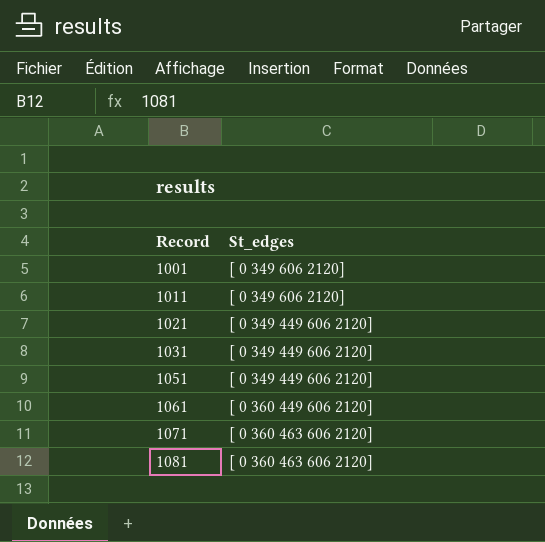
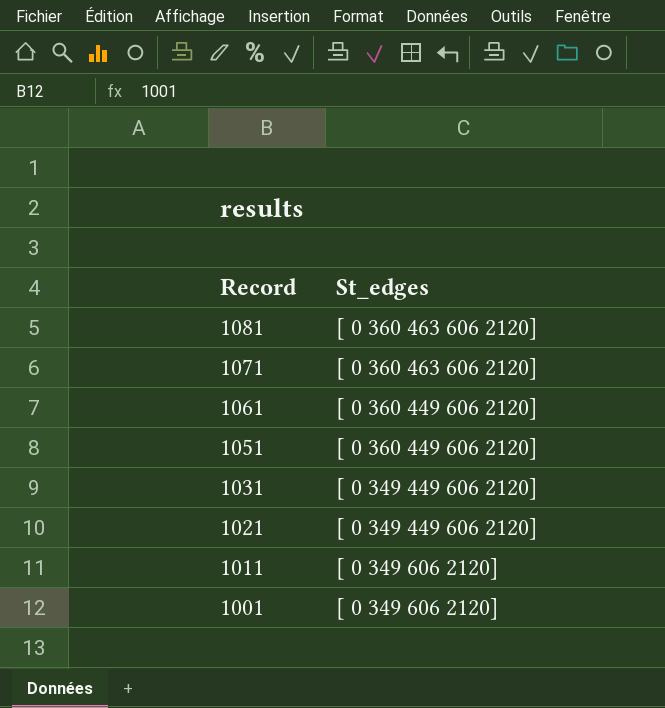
row order: Record ascending -> Record descending
1051 | St_edges: [ 0 349 449 606 2120] -> [ 0 360 449 606 2120]

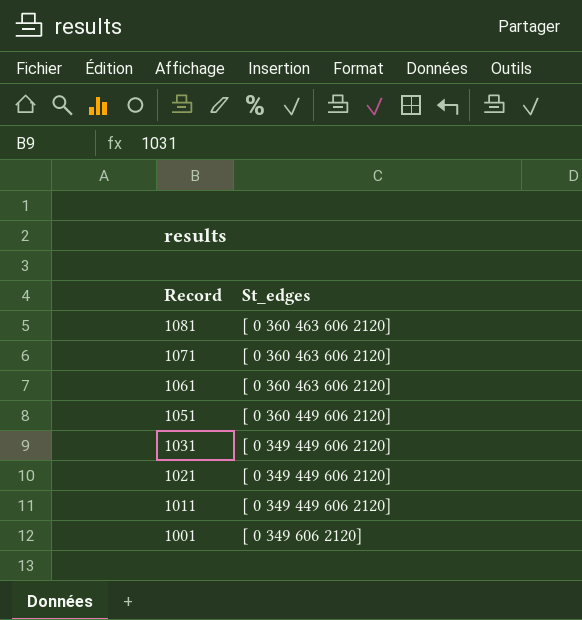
1061 | St_edges: [ 0 360 449 606 2120] -> [ 0 360 463 606 2120]
1011 | St_edges: [ 0 349 606 2120] -> [ 0 349 449 606 2120]

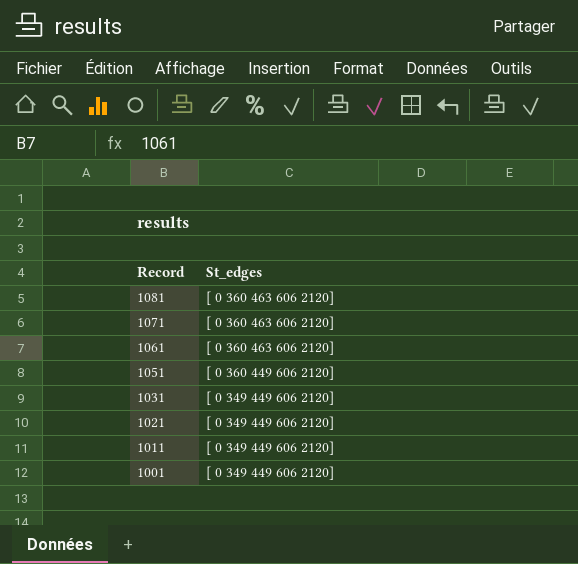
1001 | St_edges: [ 0 349 606 2120] -> [ 0 349 449 606 2120]

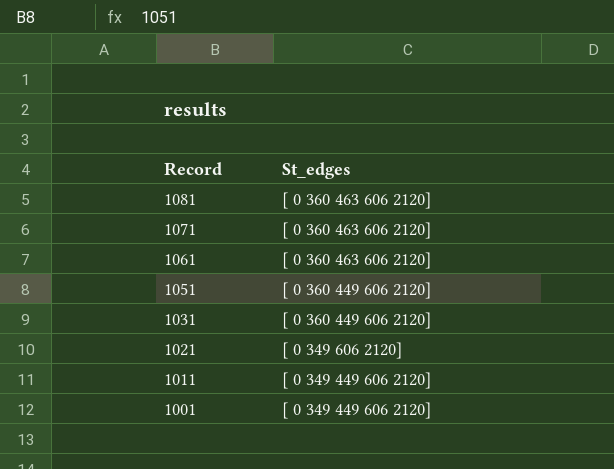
1031 | St_edges: [ 0 349 449 606 2120] -> [ 0 360 449 606 2120]
1021 | St_edges: [ 0 349 449 606 2120] -> [ 0 349 606 2120]

